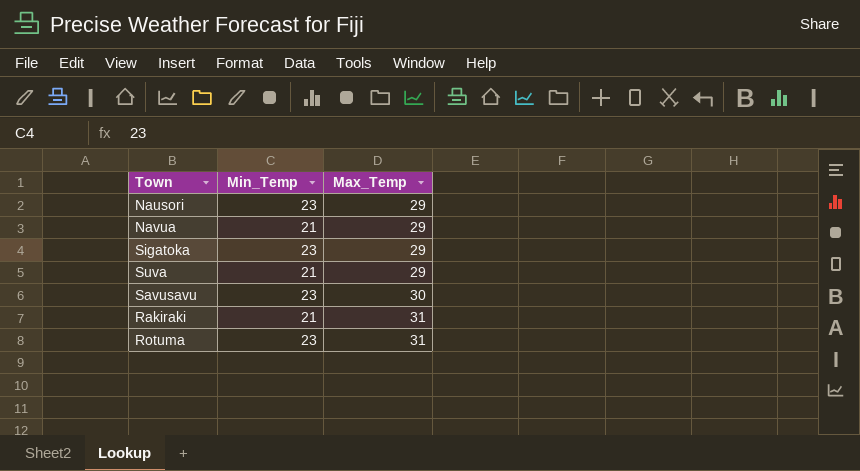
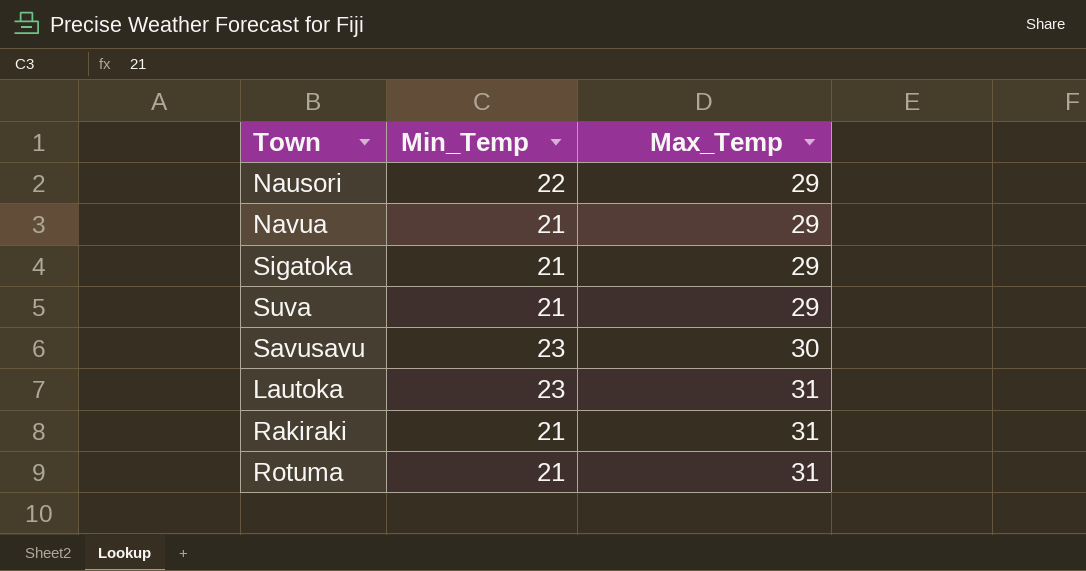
Nausori | Min_Temp: 23 -> 22
Sigatoka | Min_Temp: 23 -> 21
row Lautoka: none -> 23 | 31
Rotuma | Min_Temp: 23 -> 21

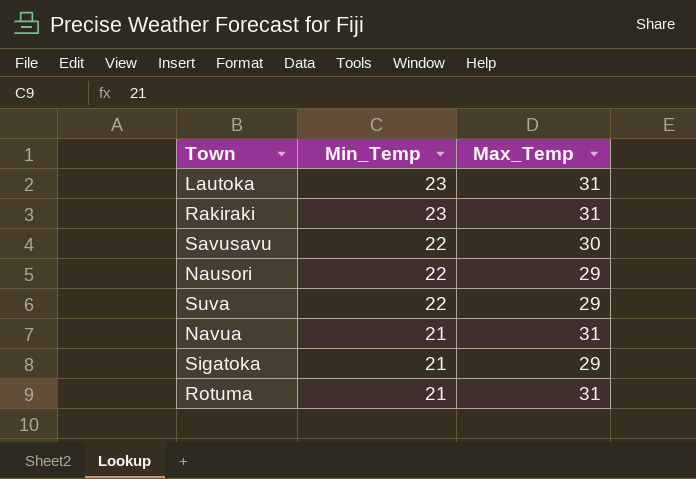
row order: Max_Temp ascending -> Min_Temp descending
Rakiraki | Min_Temp: 21 -> 23
Savusavu | Min_Temp: 23 -> 22
Suva | Min_Temp: 21 -> 22
Navua | Max_Temp: 29 -> 31

